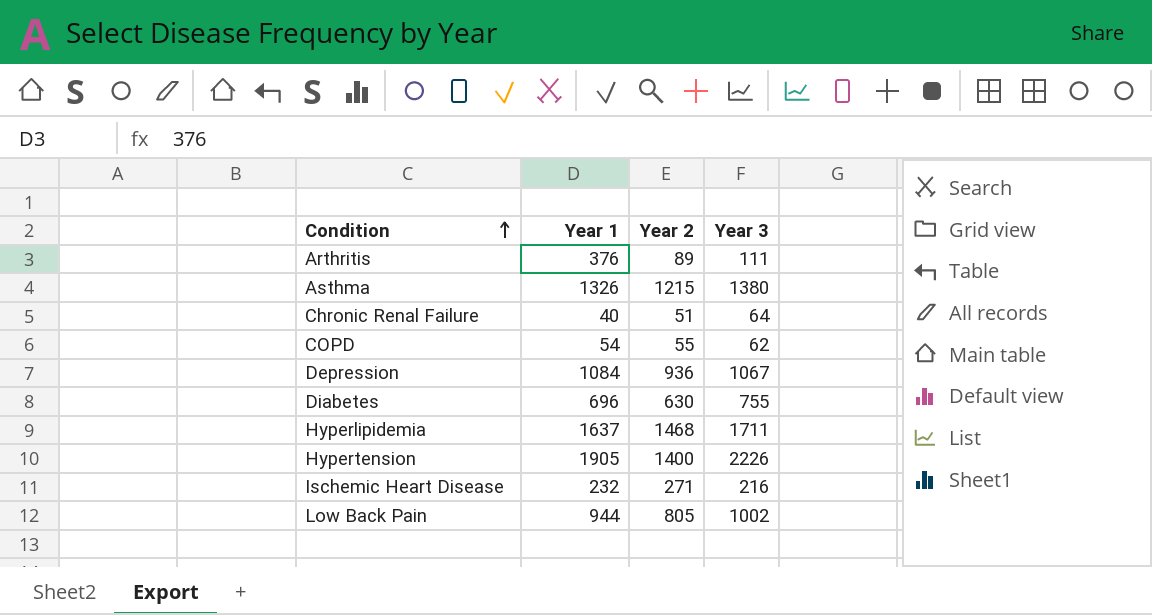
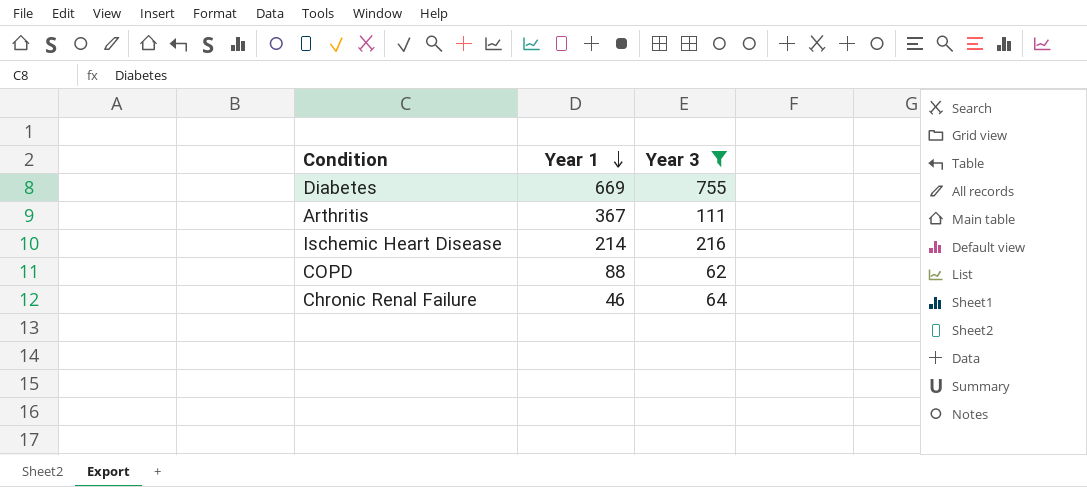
filter: none -> Year 3 <= 755
row order: Condition ascending -> Year 1 descending
column Year 2 | position: 3 -> none
Diabetes | Year 1: 696 -> 669
Arthritis | Year 1: 376 -> 367
Ischemic Heart Disease | Year 1: 232 -> 214
COPD | Year 1: 54 -> 88
Chronic Renal Failure | Year 1: 40 -> 46

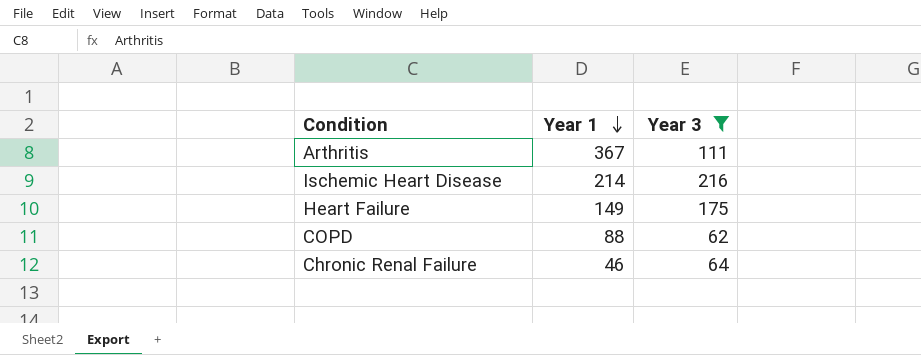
row Diabetes: 669 | 755 -> none
row Heart Failure: none -> 149 | 175

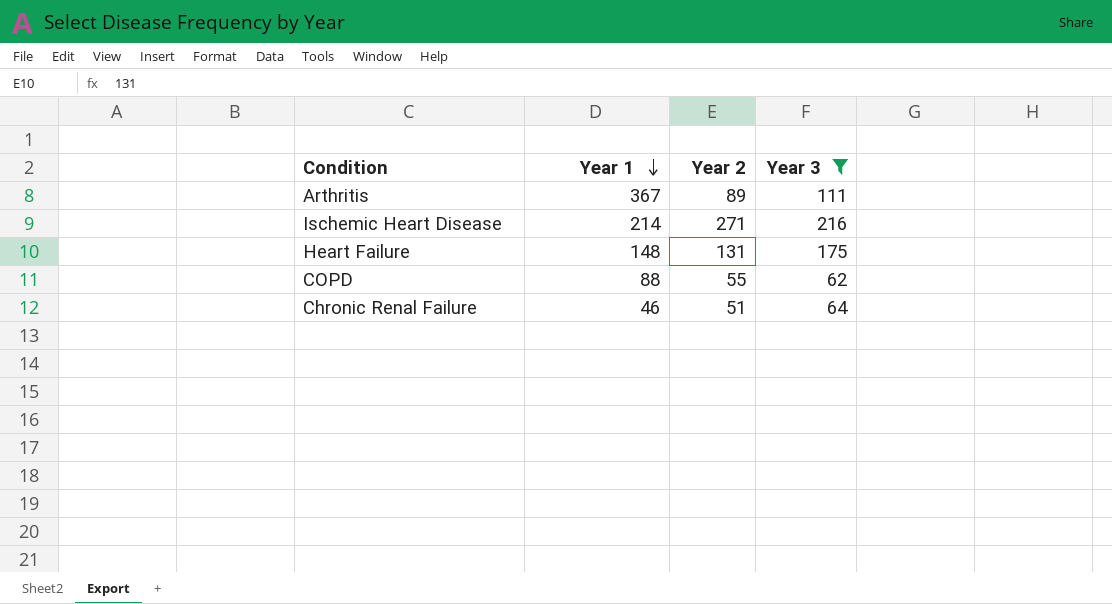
column Year 2 | position: none -> 3
Heart Failure | Year 1: 149 -> 148

